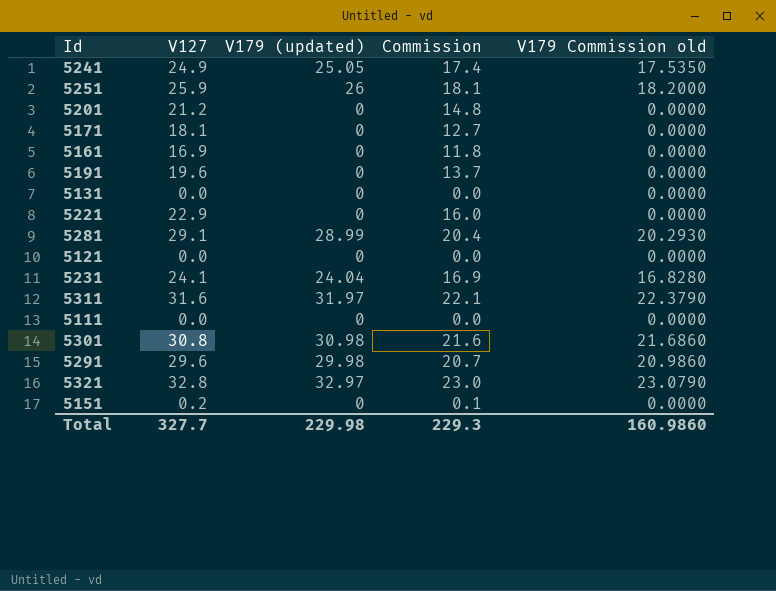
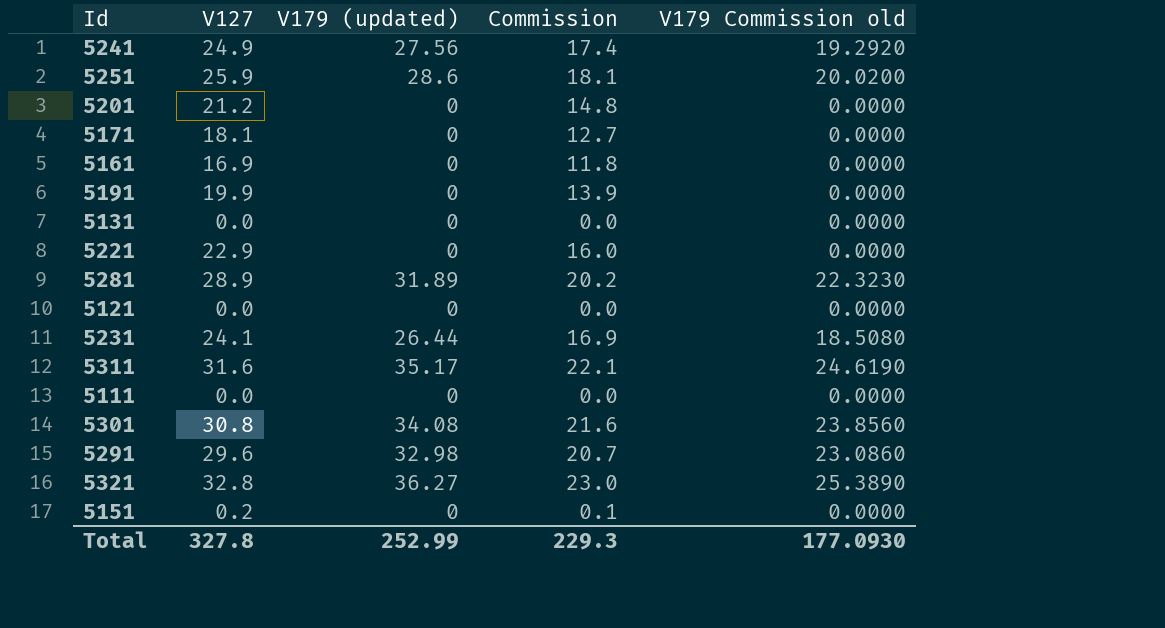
5241 | V179 (updated): 25.05 -> 27.56
5241 | V179 Commission old: 17.5350 -> 19.2920
5251 | V179 (updated): 26 -> 28.6
5251 | V179 Commission old: 18.2000 -> 20.0200
5191 | V127: 19.6 -> 19.9
5191 | Commission: 13.7 -> 13.9
5281 | V127: 29.1 -> 28.9
5281 | V179 (updated): 28.99 -> 31.89
5281 | Commission: 20.4 -> 20.2
5281 | V179 Commission old: 20.2930 -> 22.3230
5231 | V179 (updated): 24.04 -> 26.44
5231 | V179 Commission old: 16.8280 -> 18.5080
5311 | V179 (updated): 31.97 -> 35.17
5311 | V179 Commission old: 22.3790 -> 24.6190
5301 | V179 (updated): 30.98 -> 34.08
5301 | V179 Commission old: 21.6860 -> 23.8560
5291 | V179 (updated): 29.98 -> 32.98
5291 | V179 Commission old: 20.9860 -> 23.0860
5321 | V179 (updated): 32.97 -> 36.27
5321 | V179 Commission old: 23.0790 -> 25.3890
Total | V127: 327.7 -> 327.8
Total | V179 (updated): 229.98 -> 252.99
Total | V179 Commission old: 160.9860 -> 177.0930

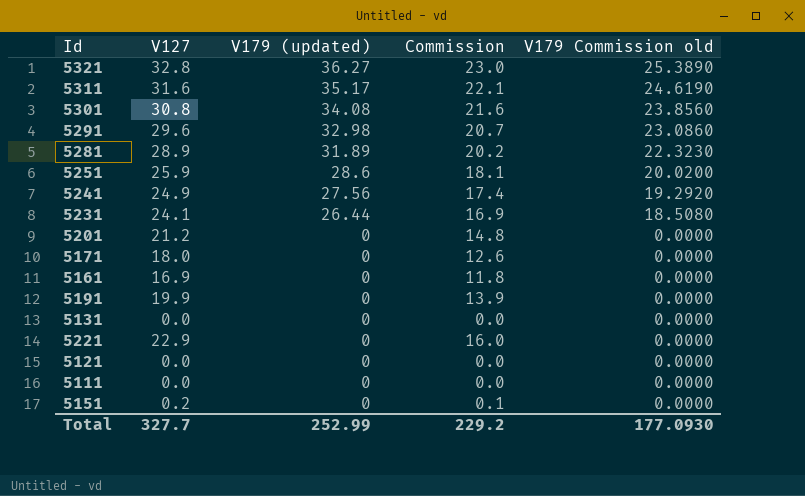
row order: none -> V179 (updated) descending
5171 | V127: 18.1 -> 18.0
5171 | Commission: 12.7 -> 12.6
Total | V127: 327.8 -> 327.7
Total | Commission: 229.3 -> 229.2

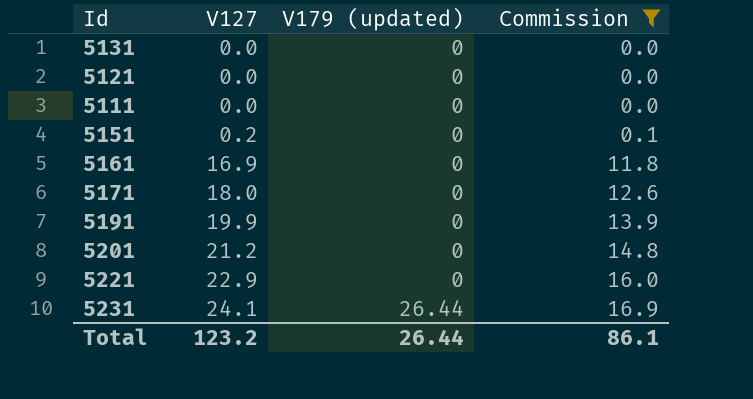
filter: none -> Commission <= 16.9
row order: V179 (updated) descending -> V127 ascending
column V179 Commission old | formula: [V179 (updated)] * 0.7 -> none
Total | V127: 327.7 -> 123.2
Total | V179 (updated): 252.99 -> 26.44
Total | Commission: 229.2 -> 86.1

